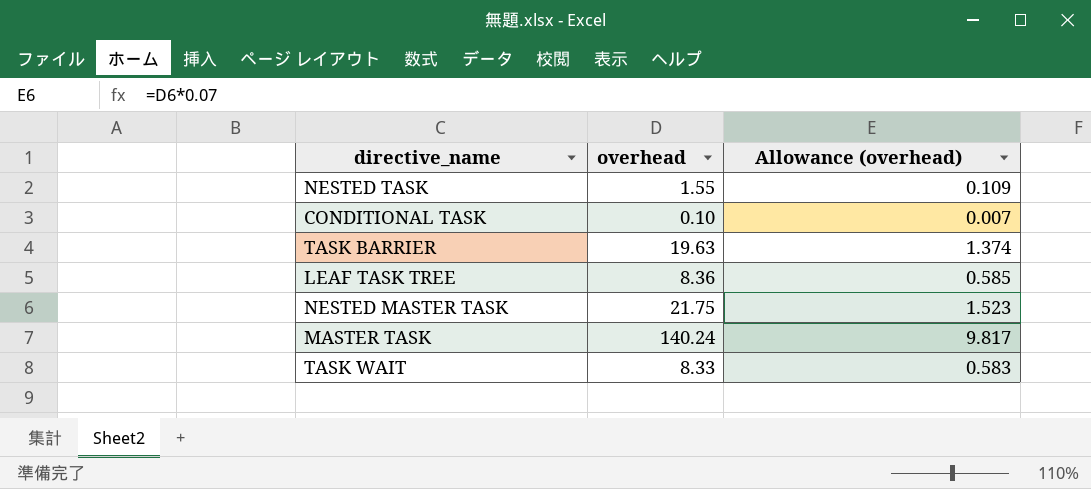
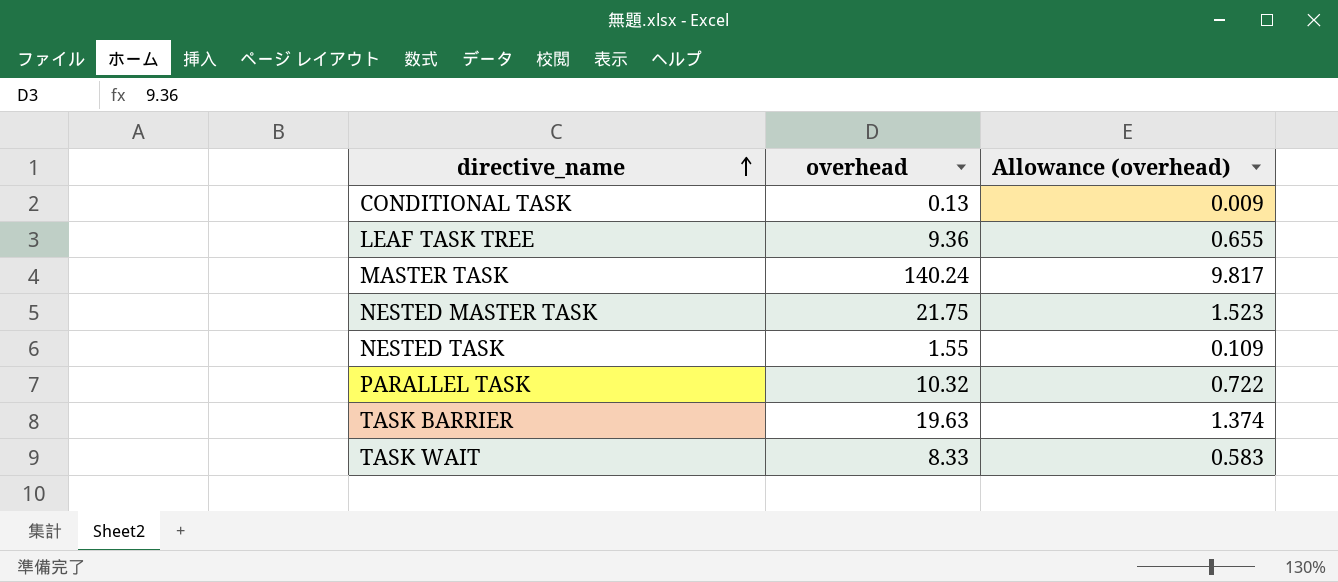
row order: none -> directive_name ascending
CONDITIONAL TASK | overhead: 0.10 -> 0.13
CONDITIONAL TASK | Allowance (overhead): 0.007 -> 0.009
LEAF TASK TREE | overhead: 8.36 -> 9.36
LEAF TASK TREE | Allowance (overhead): 0.585 -> 0.655
row PARALLEL TASK: none -> 10.32 | 0.722

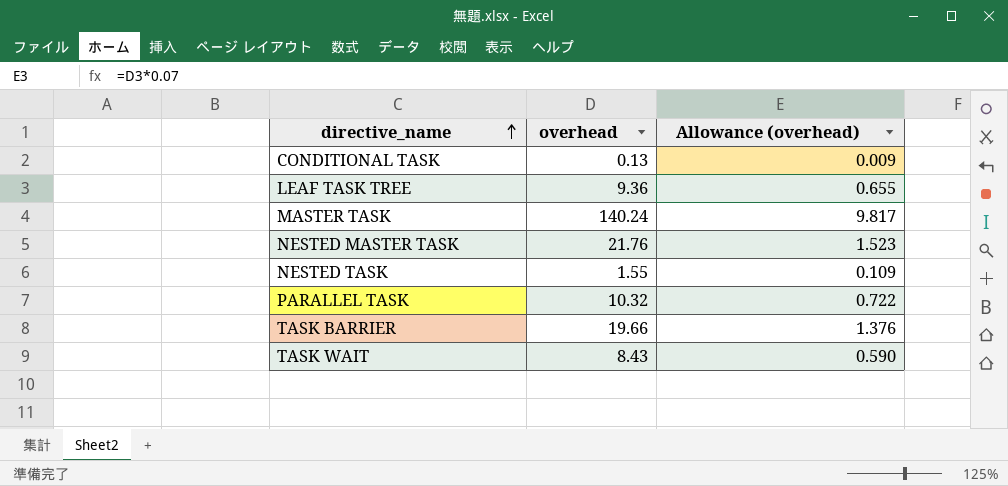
NESTED MASTER TASK | overhead: 21.75 -> 21.76
TASK BARRIER | overhead: 19.63 -> 19.66
TASK BARRIER | Allowance (overhead): 1.374 -> 1.376
TASK WAIT | overhead: 8.33 -> 8.43
TASK WAIT | Allowance (overhead): 0.583 -> 0.590

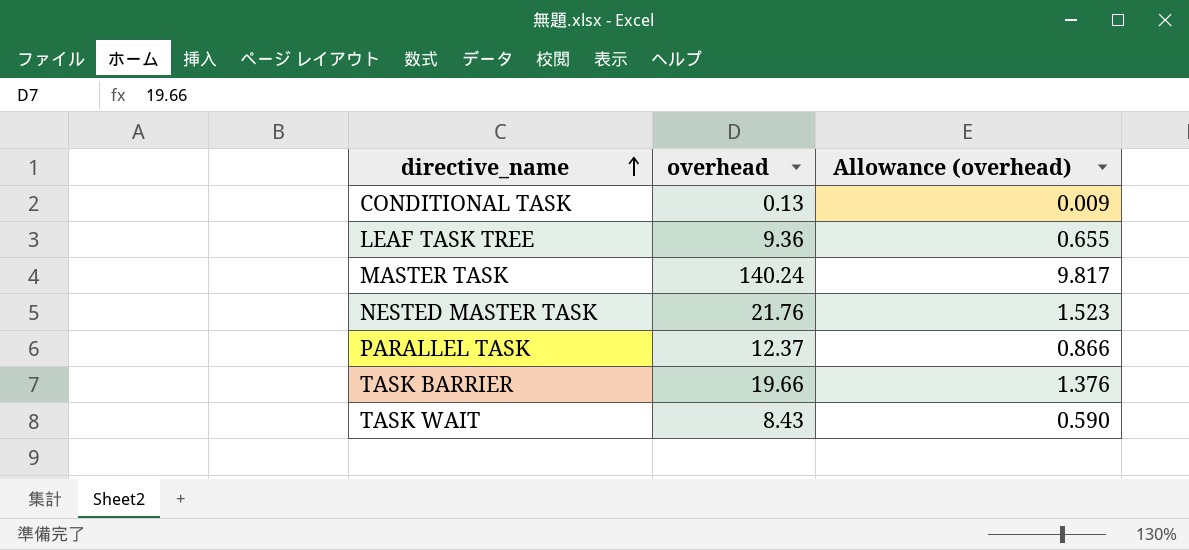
row NESTED TASK: 1.55 | 0.109 -> none
PARALLEL TASK | overhead: 10.32 -> 12.37
PARALLEL TASK | Allowance (overhead): 0.722 -> 0.866

